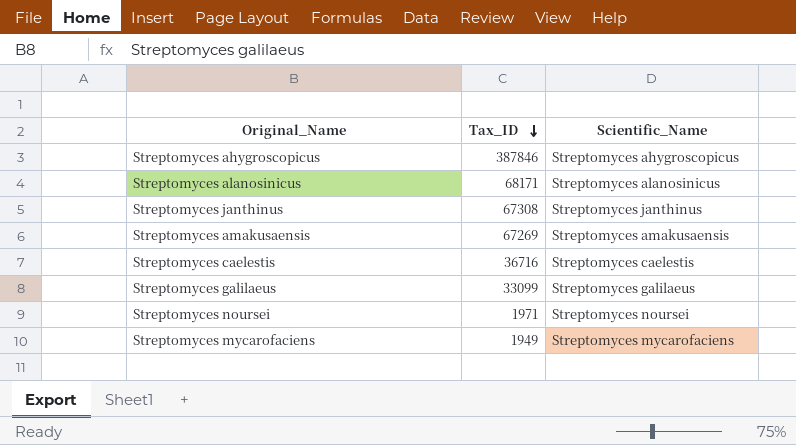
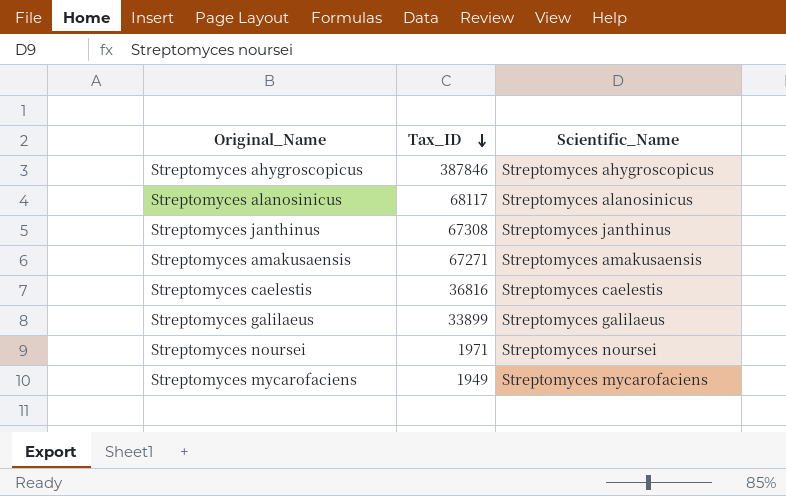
Streptomyces alanosinicus | Tax_ID: 68171 -> 68117
Streptomyces amakusaensis | Tax_ID: 67269 -> 67271
Streptomyces caelestis | Tax_ID: 36716 -> 36816
Streptomyces galilaeus | Tax_ID: 33099 -> 33899

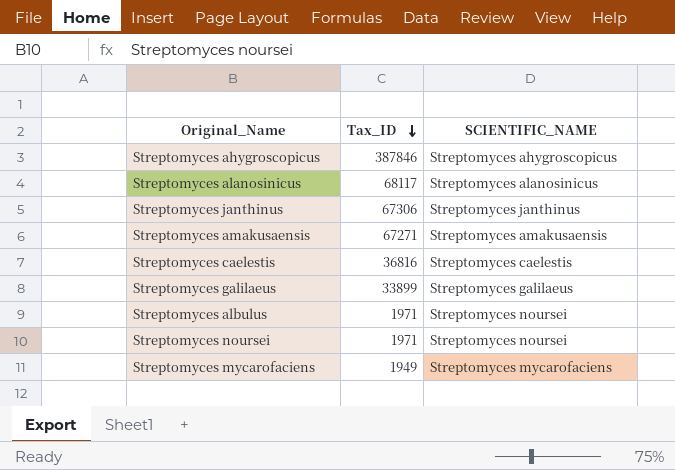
column name: Scientific_Name -> SCIENTIFIC_NAME
Streptomyces janthinus | Tax_ID: 67308 -> 67306
row Streptomyces albulus: none -> 1971 | Streptomyces noursei

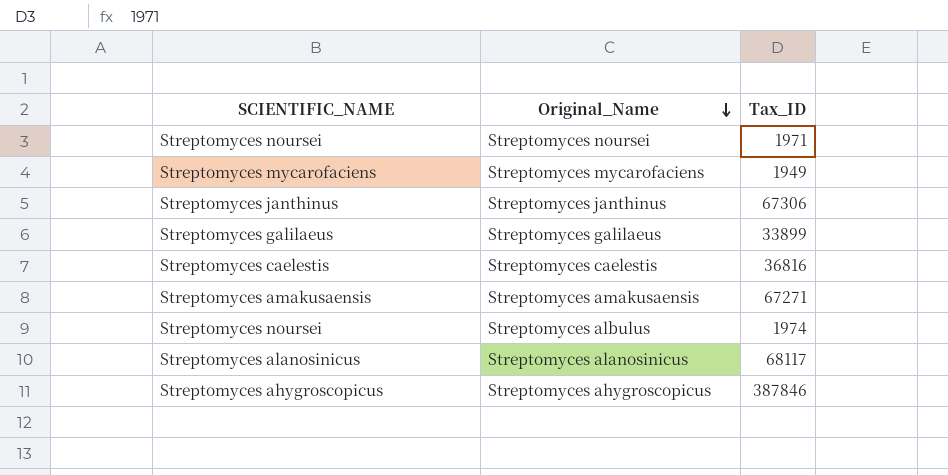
row order: Tax_ID descending -> Original_Name descending
column SCIENTIFIC_NAME | position: 3 -> 1
Streptomyces albulus | Tax_ID: 1971 -> 1974

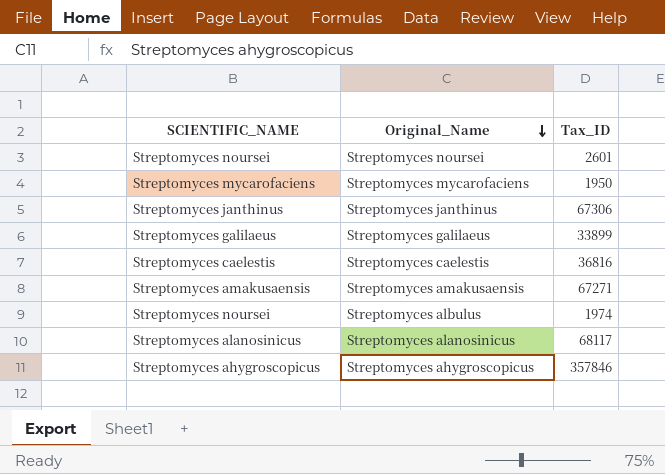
Streptomyces noursei | Tax_ID: 1971 -> 2601
Streptomyces mycarofaciens | Tax_ID: 1949 -> 1950
Streptomyces ahygroscopicus | Tax_ID: 387846 -> 357846

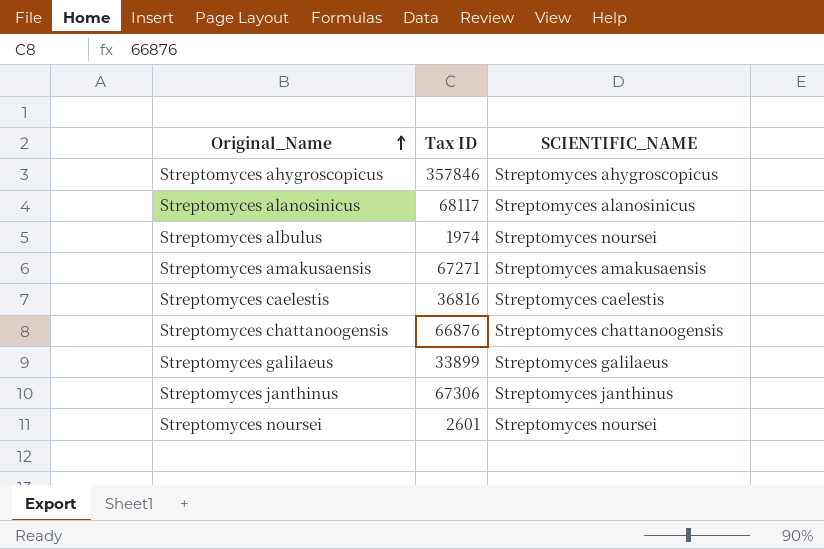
row order: Original_Name descending -> Original_Name ascending
column name: Tax_ID -> Tax ID
column SCIENTIFIC_NAME | position: 1 -> 3
row Streptomyces mycarofaciens: Streptomyces mycarofaciens | 1950 -> none
row Streptomyces chattanoogensis: none -> 66876 | Streptomyces chattanoogensis

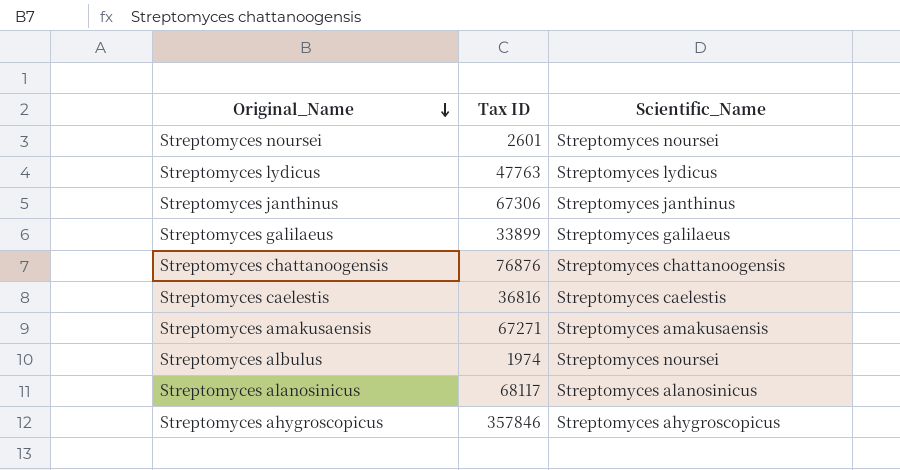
row order: Original_Name ascending -> Original_Name descending
column name: SCIENTIFIC_NAME -> Scientific_Name
row Streptomyces lydicus: none -> 47763 | Streptomyces lydicus
Streptomyces chattanoogensis | Tax ID: 66876 -> 76876

